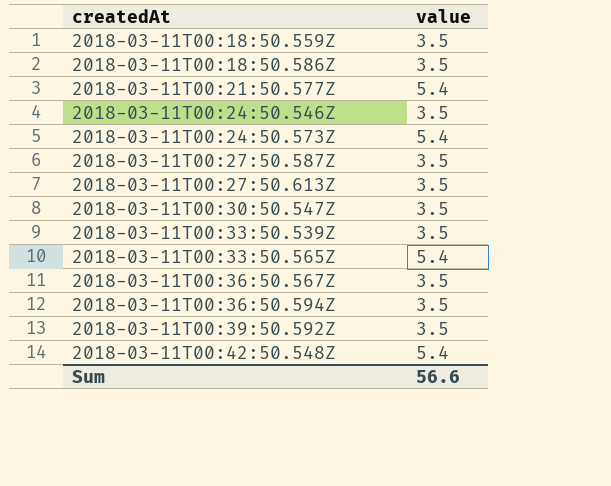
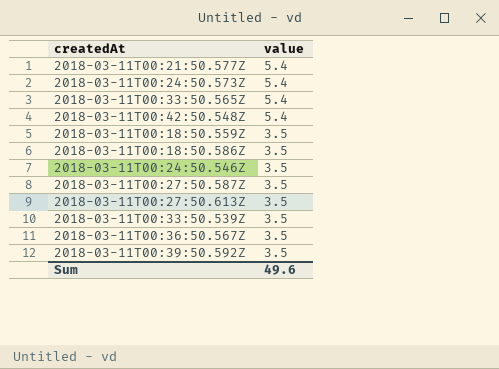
row order: createdAt ascending -> value descending
row 2018-03-11T00:30:50.547Z: 3.5 -> none
row 2018-03-11T00:36:50.594Z: 3.5 -> none
Sum | value: 56.6 -> 49.6

